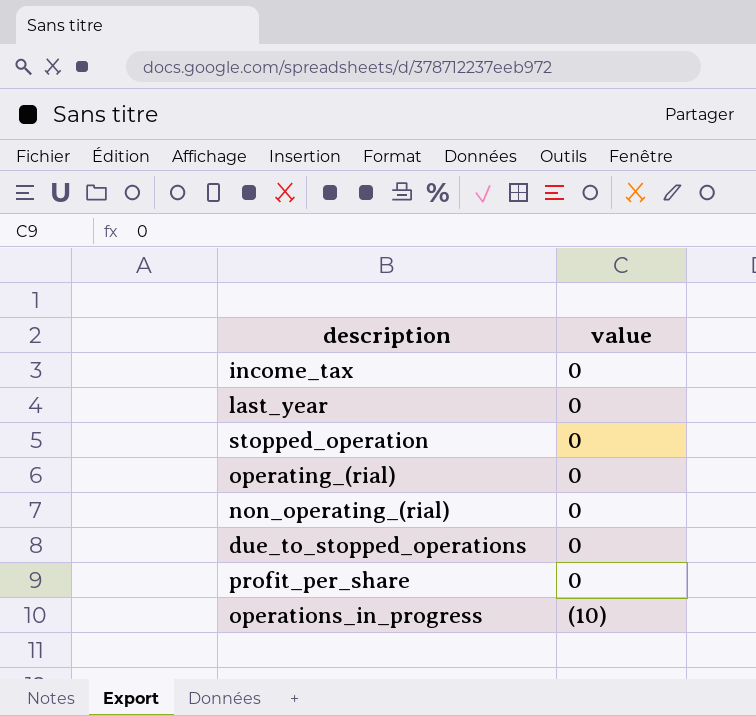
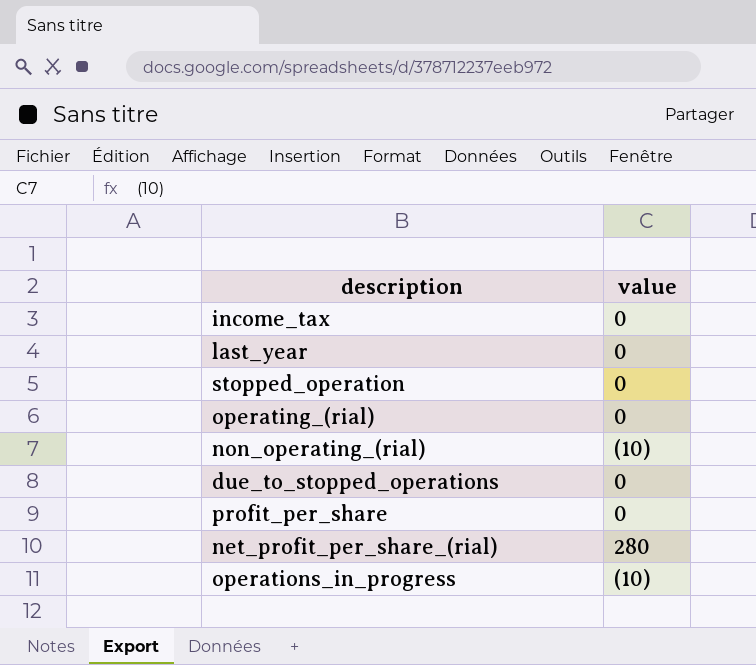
non_operating_(rial) | value: 0 -> (10)
row net_profit_per_share_(rial): none -> 280

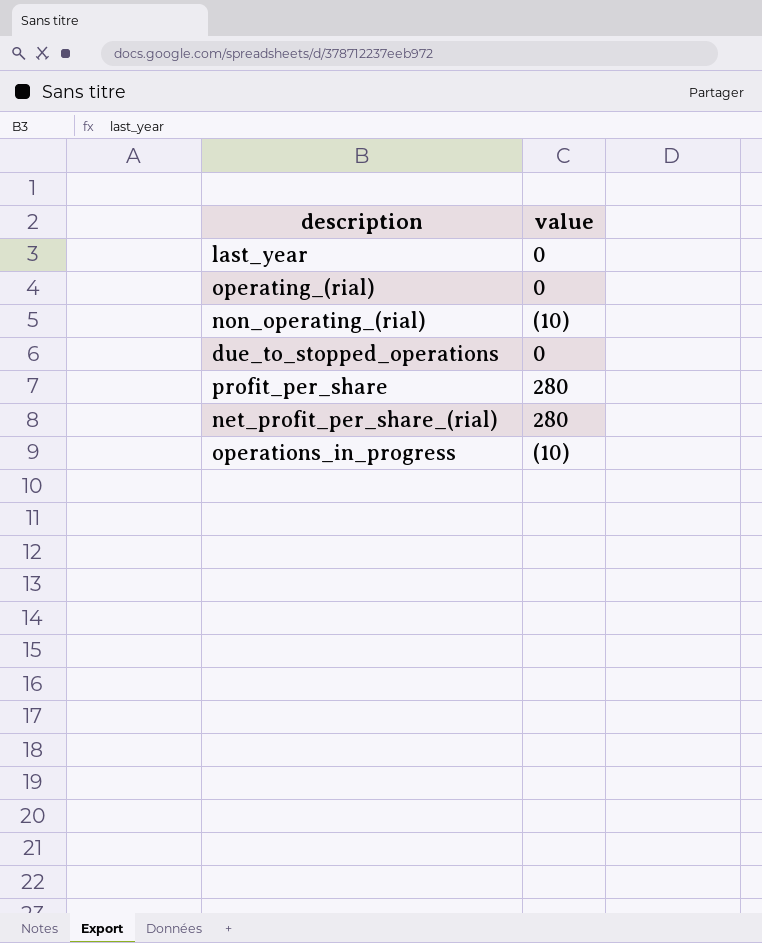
row income_tax: 0 -> none
row stopped_operation: 0 -> none
profit_per_share | value: 0 -> 280

